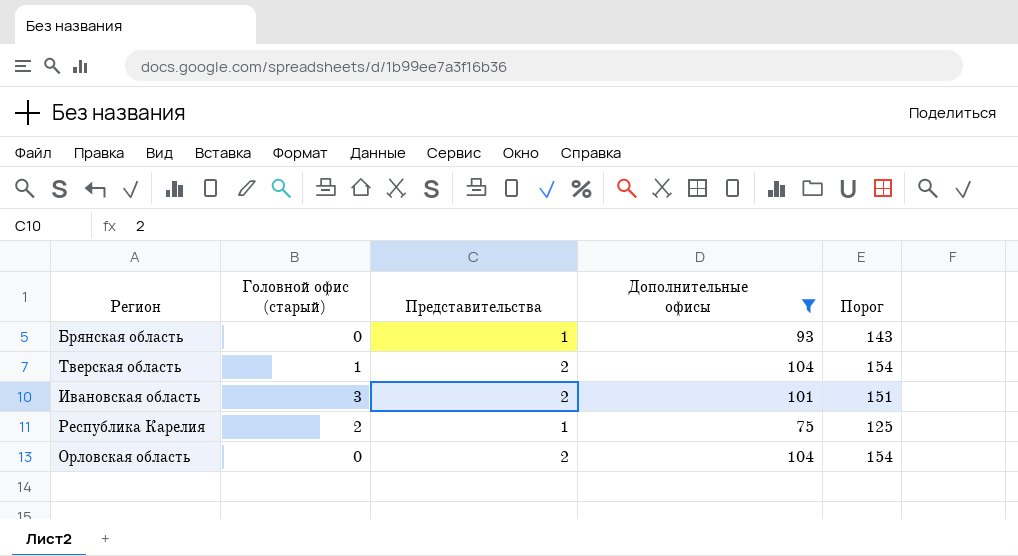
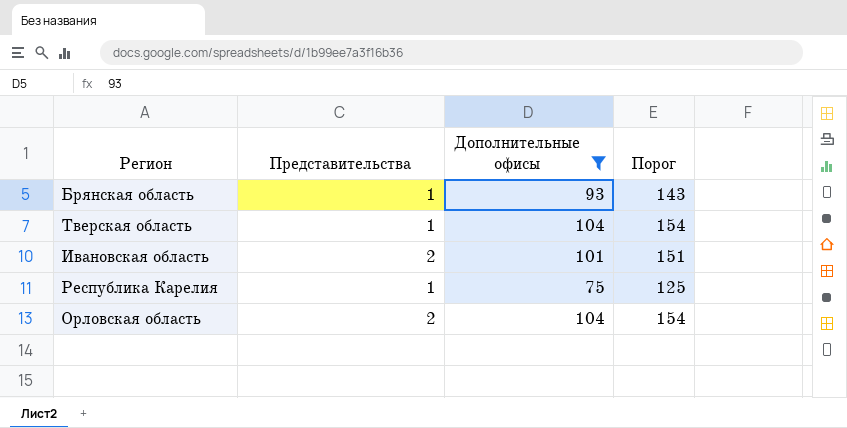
column Головной офис (старый) | position: 2 -> none
Тверская область | Представительства: 2 -> 1

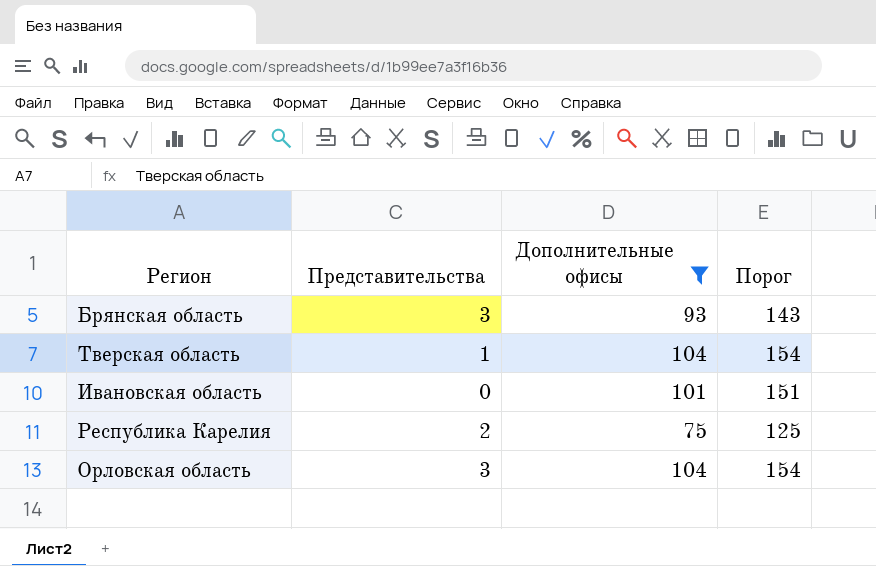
Брянская область | Представительства: 1 -> 3
Ивановская область | Представительства: 2 -> 0
Республика Карелия | Представительства: 1 -> 2
Орловская область | Представительства: 2 -> 3

